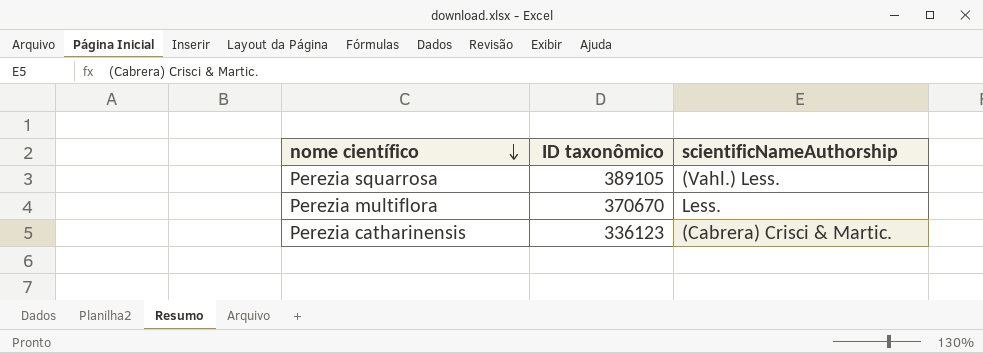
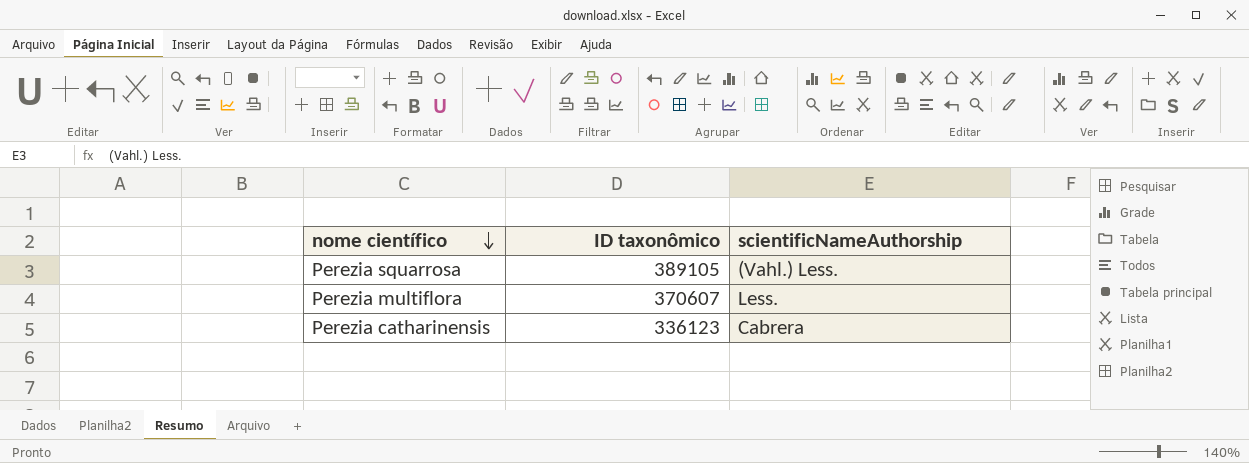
Perezia multiflora | ID taxonômico: 370670 -> 370607
Perezia catharinensis | scientificNameAuthorship: (Cabrera) Crisci & Martic. -> Cabrera

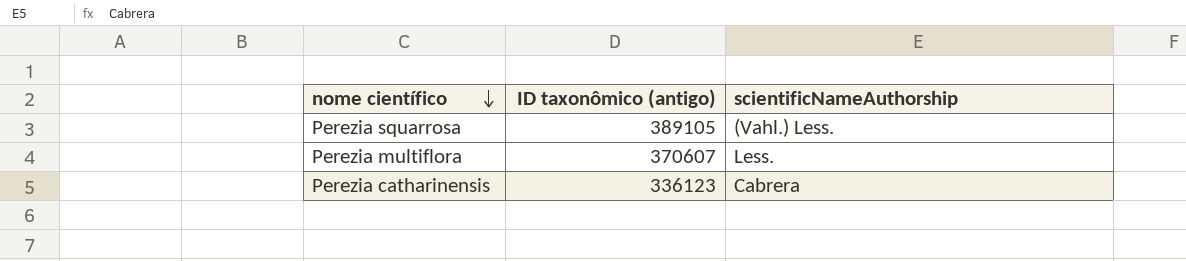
column name: ID taxonômico -> ID taxonômico (antigo)

